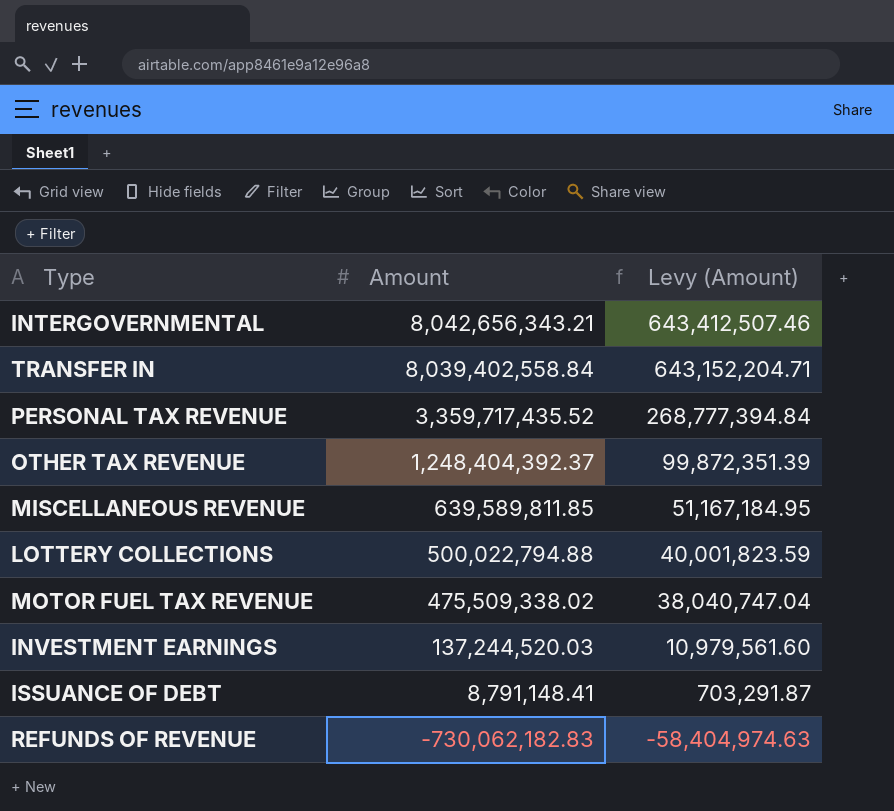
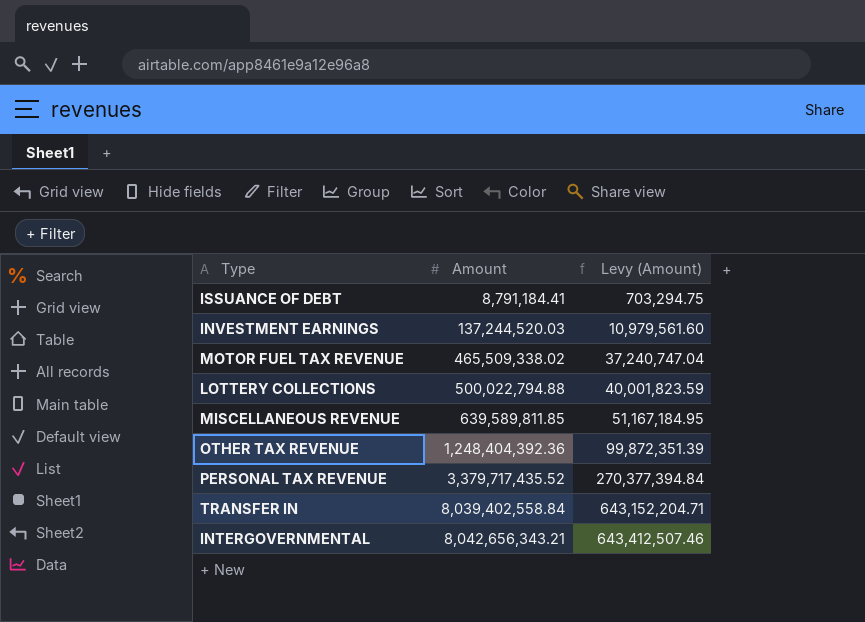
row order: Amount descending -> Amount ascending
row REFUNDS OF REVENUE: -730,062,182.83 | -58,404,974.63 -> none
ISSUANCE OF DEBT | Amount: 8,791,148.41 -> 8,791,184.41
ISSUANCE OF DEBT | Levy (Amount): 703,291.87 -> 703,294.75
MOTOR FUEL TAX REVENUE | Amount: 475,509,338.02 -> 465,509,338.02
MOTOR FUEL TAX REVENUE | Levy (Amount): 38,040,747.04 -> 37,240,747.04
OTHER TAX REVENUE | Amount: 1,248,404,392.37 -> 1,248,404,392.36
PERSONAL TAX REVENUE | Amount: 3,359,717,435.52 -> 3,379,717,435.52
PERSONAL TAX REVENUE | Levy (Amount): 268,777,394.84 -> 270,377,394.84

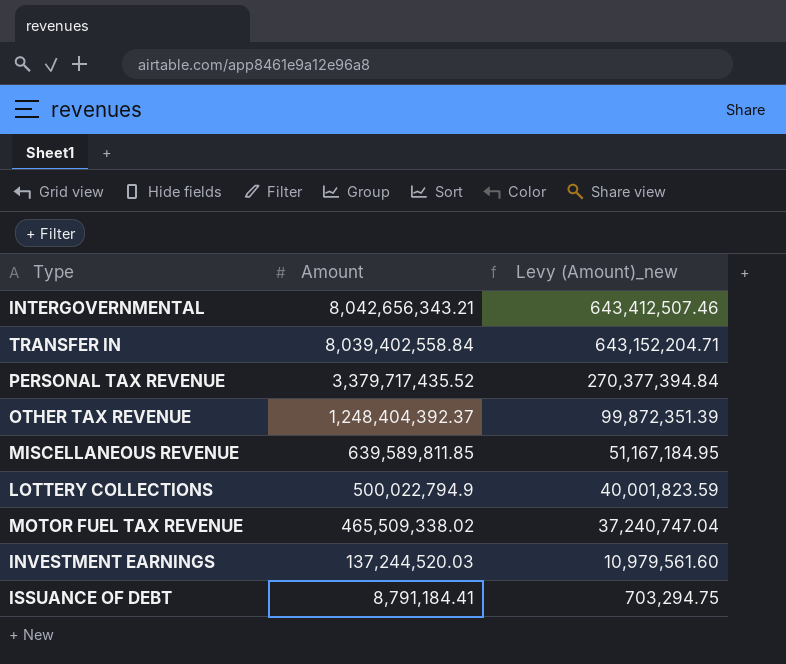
row order: Amount ascending -> Amount descending
column name: Levy (Amount) -> Levy (Amount)_new
OTHER TAX REVENUE | Amount: 1,248,404,392.36 -> 1,248,404,392.37
LOTTERY COLLECTIONS | Amount: 500,022,794.88 -> 500,022,794.9

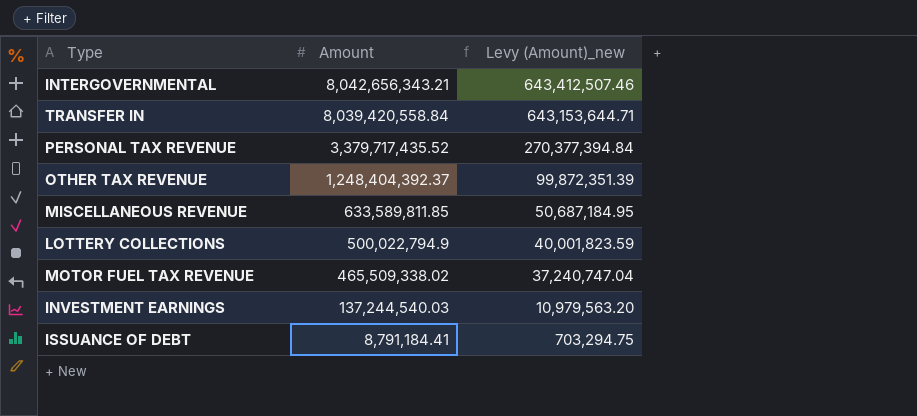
TRANSFER IN | Amount: 8,039,402,558.84 -> 8,039,420,558.84
TRANSFER IN | Levy (Amount)_new: 643,152,204.71 -> 643,153,644.71
MISCELLANEOUS REVENUE | Amount: 639,589,811.85 -> 633,589,811.85
MISCELLANEOUS REVENUE | Levy (Amount)_new: 51,167,184.95 -> 50,687,184.95
INVESTMENT EARNINGS | Amount: 137,244,520.03 -> 137,244,540.03
INVESTMENT EARNINGS | Levy (Amount)_new: 10,979,561.60 -> 10,979,563.20

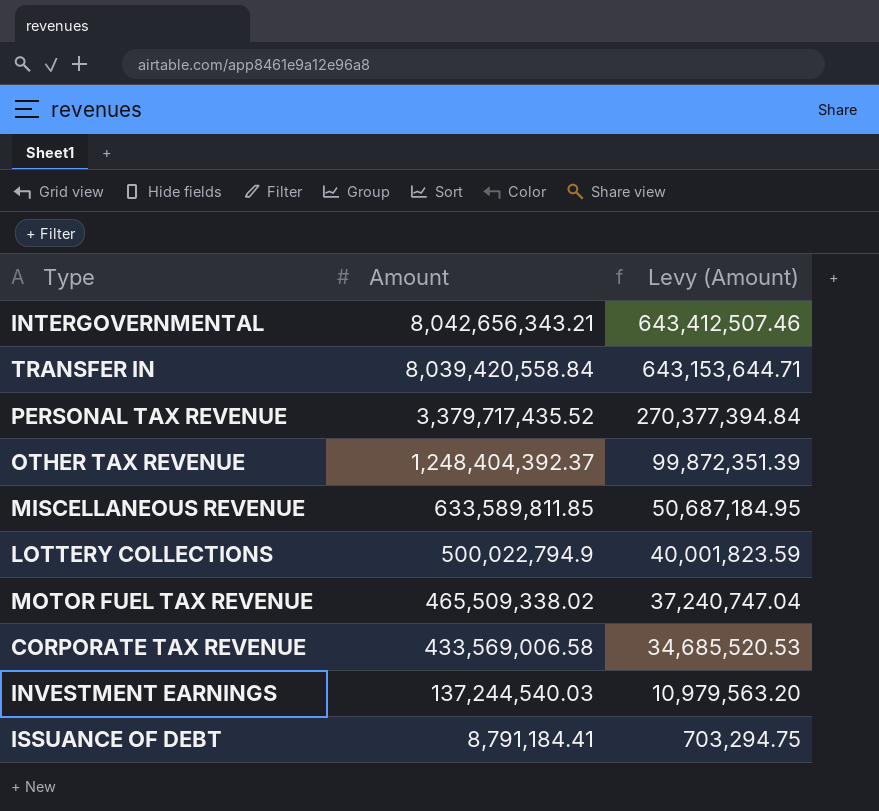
column name: Levy (Amount)_new -> Levy (Amount)
row CORPORATE TAX REVENUE: none -> 433,569,006.58 | 34,685,520.53

